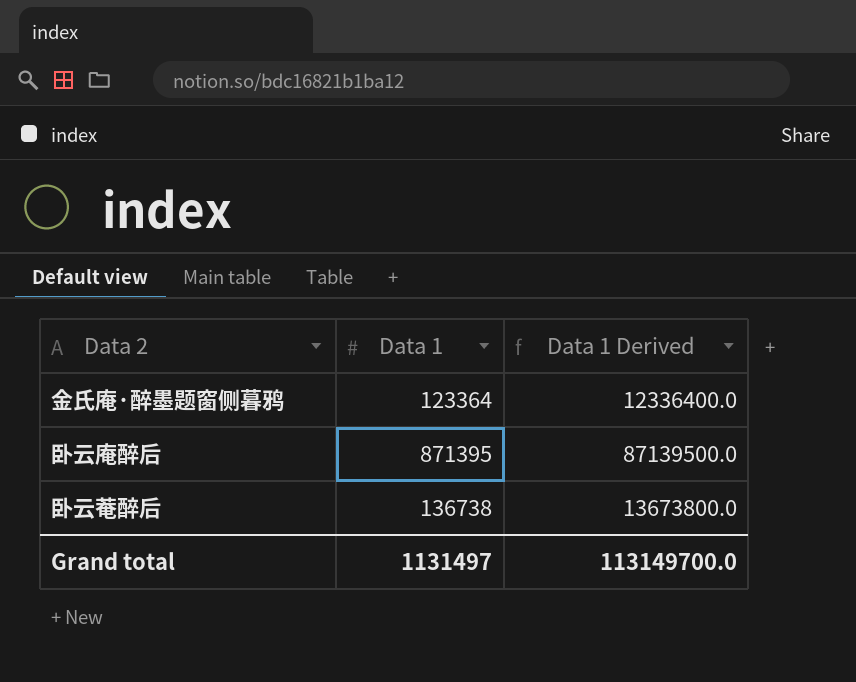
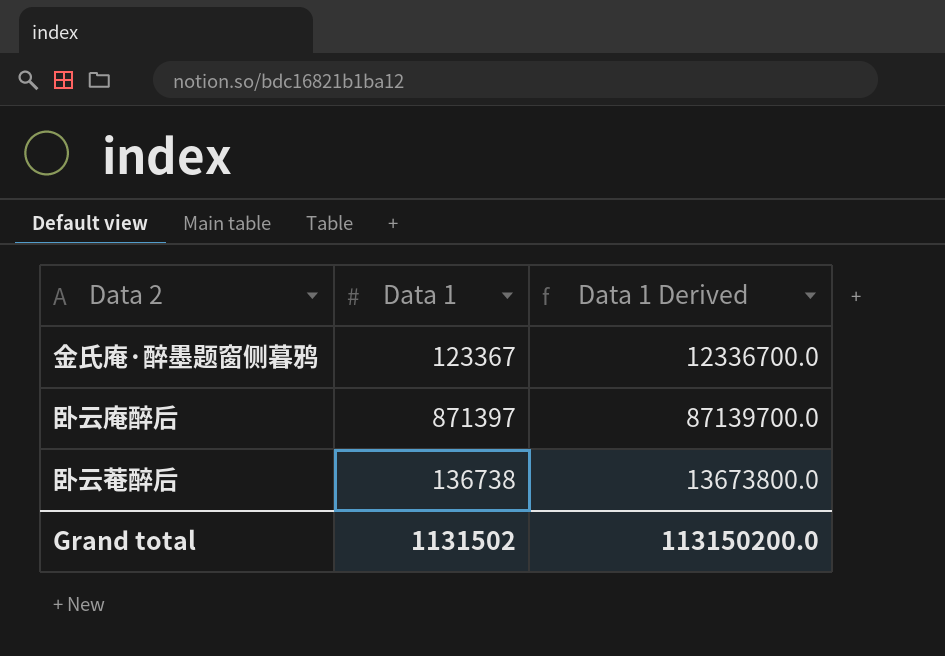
金氏庵·醉墨题窗侧暮鸦 | Data 1: 123364 -> 123367
金氏庵·醉墨题窗侧暮鸦 | Data 1 Derived: 12336400.0 -> 12336700.0
卧云庵醉后 | Data 1: 871395 -> 871397
卧云庵醉后 | Data 1 Derived: 87139500.0 -> 87139700.0
Grand total | Data 1: 1131497 -> 1131502
Grand total | Data 1 Derived: 113149700.0 -> 113150200.0

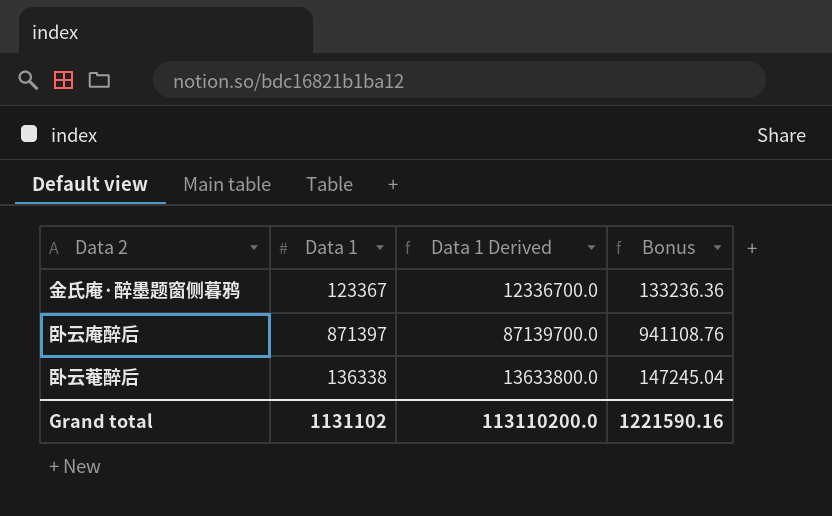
column Bonus | formula: none -> [Data 1] * 1.08
卧云菴醉后 | Data 1: 136738 -> 136338
卧云菴醉后 | Data 1 Derived: 13673800.0 -> 13633800.0
Grand total | Data 1: 1131502 -> 1131102
Grand total | Data 1 Derived: 113150200.0 -> 113110200.0

